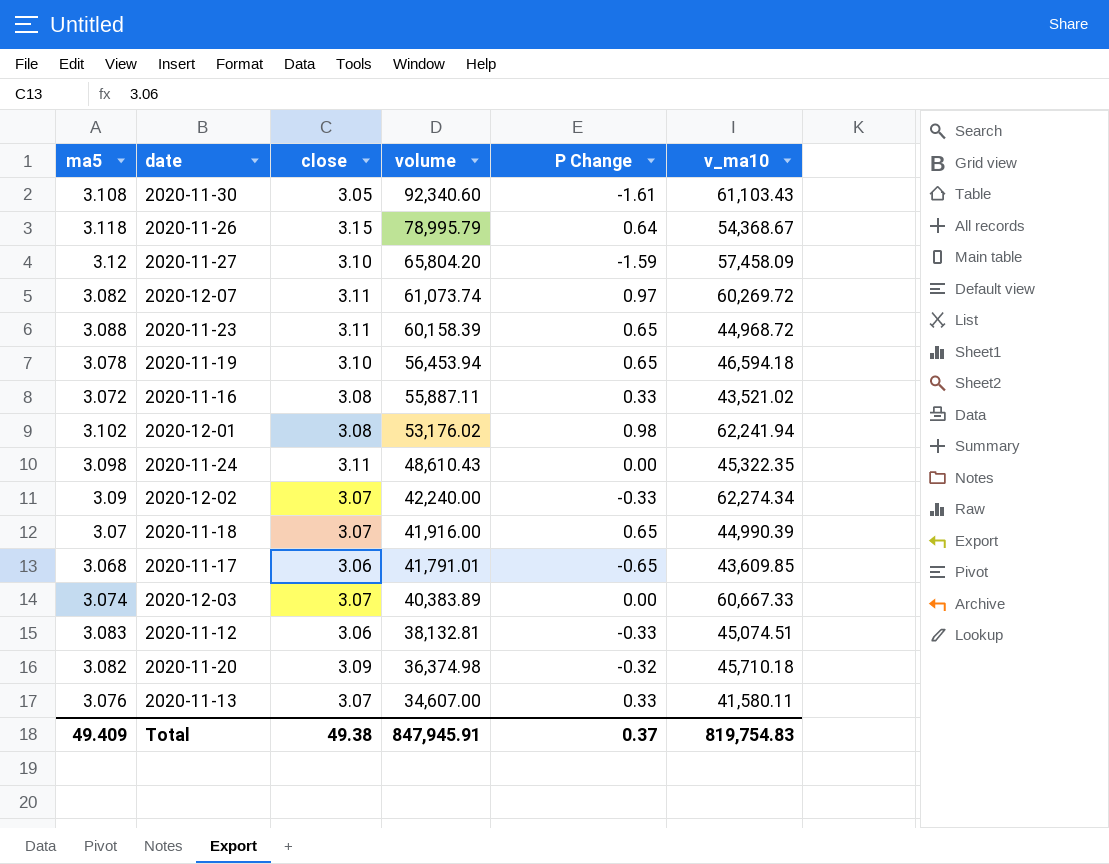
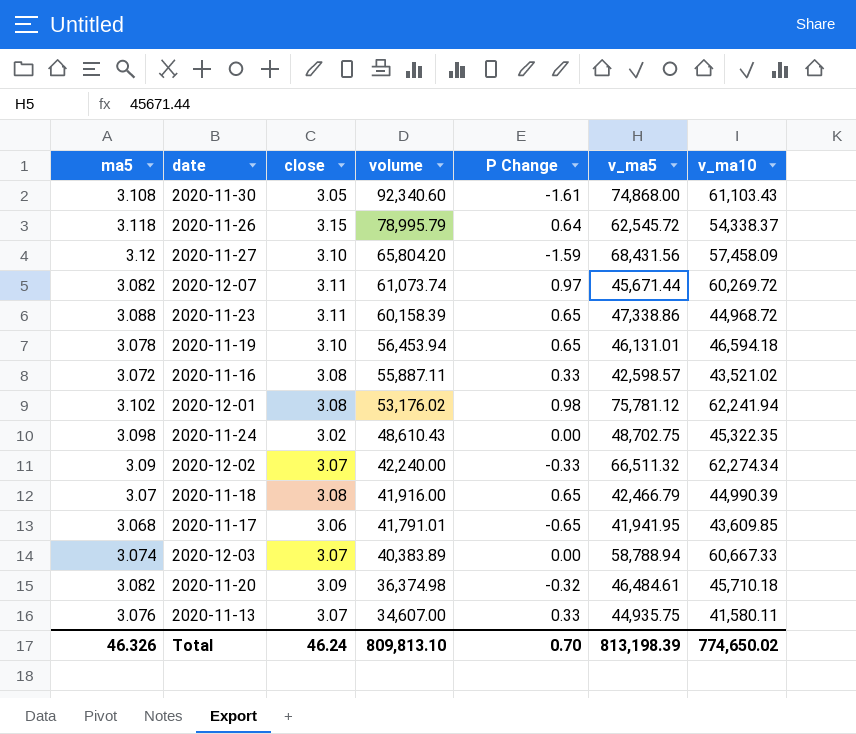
column v_ma5 | position: none -> 6
row 2020-11-12: 3.083 | 3.06 | 38,132.81 | -0.33 | 45,074.51 -> none
2020-11-26 | v_ma10: 54,368.67 -> 54,338.37
2020-11-24 | close: 3.11 -> 3.02
2020-11-18 | close: 3.07 -> 3.08
Total | ma5: 49.409 -> 46.326
Total | close: 49.38 -> 46.24
Total | volume: 847,945.91 -> 809,813.10
Total | P Change: 0.37 -> 0.70
Total | v_ma10: 819,754.83 -> 774,650.02

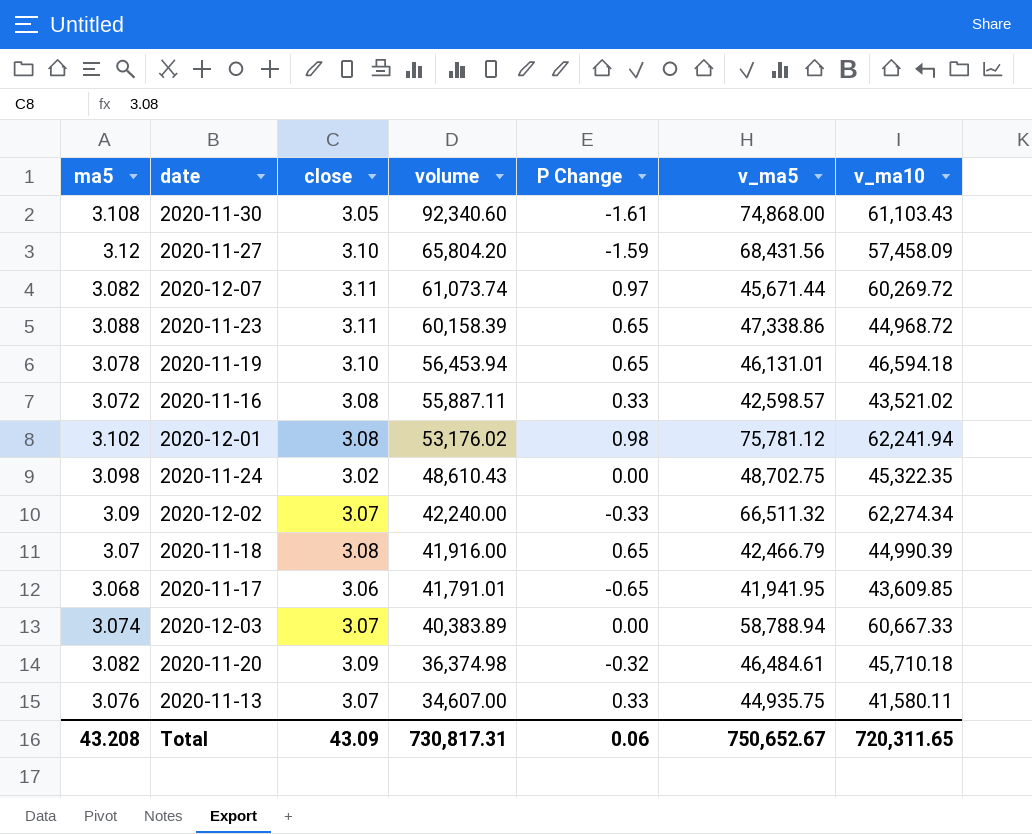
row 2020-11-26: 3.118 | 3.15 | 78,995.79 | 0.64 | 62,545.72 | 54,338.37 -> none
Total | ma5: 46.326 -> 43.208
Total | close: 46.24 -> 43.09
Total | volume: 809,813.10 -> 730,817.31
Total | P Change: 0.70 -> 0.06
Total | v_ma5: 813,198.39 -> 750,652.67
Total | v_ma10: 774,650.02 -> 720,311.65

